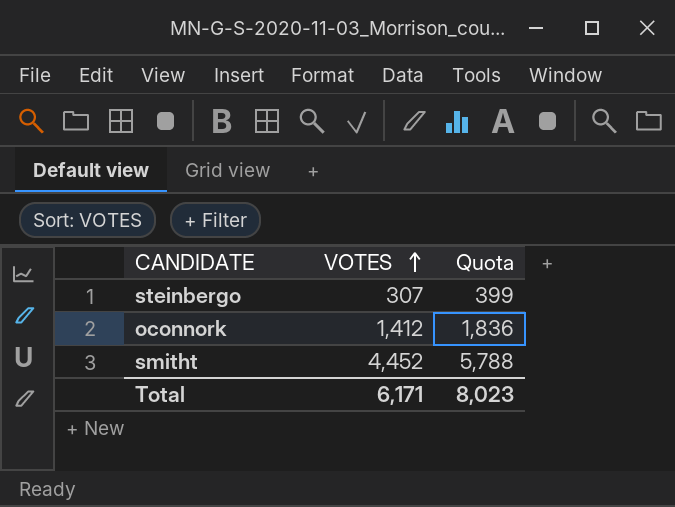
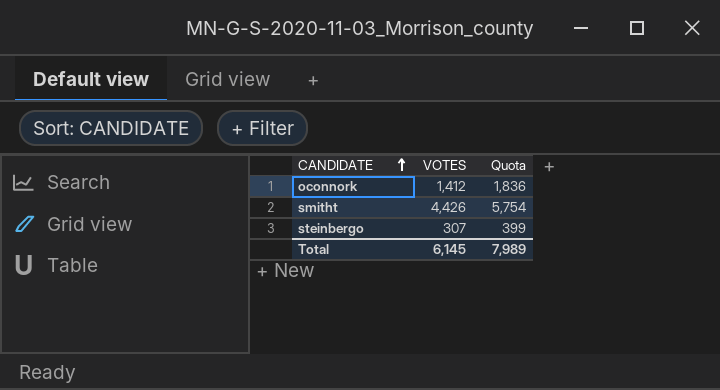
row order: VOTES ascending -> CANDIDATE ascending
smitht | VOTES: 4,452 -> 4,426
smitht | Quota: 5,788 -> 5,754
Total | VOTES: 6,171 -> 6,145
Total | Quota: 8,023 -> 7,989

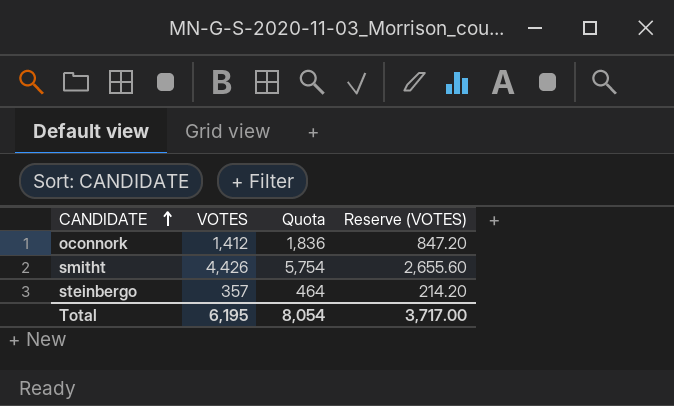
column Reserve (VOTES) | formula: none -> [VOTES] * 0.6
steinbergo | VOTES: 307 -> 357
steinbergo | Quota: 399 -> 464
Total | VOTES: 6,145 -> 6,195
Total | Quota: 7,989 -> 8,054

